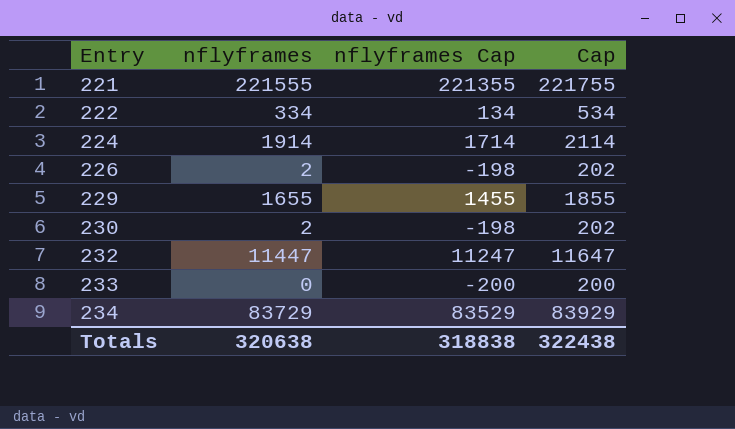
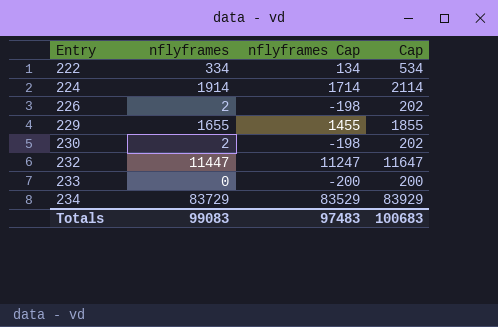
row 221: 221555 | 221355 | 221755 -> none
Totals | nflyframes: 320638 -> 99083
Totals | nflyframes Cap: 318838 -> 97483
Totals | Cap: 322438 -> 100683

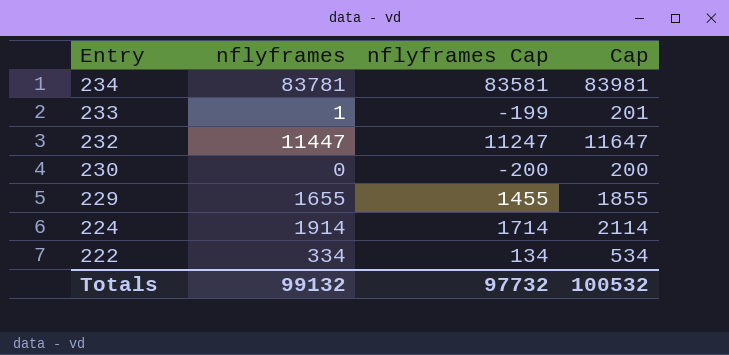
row order: Entry ascending -> Entry descending
row 226: 2 | -198 | 202 -> none
234 | nflyframes: 83729 -> 83781
234 | nflyframes Cap: 83529 -> 83581
234 | Cap: 83929 -> 83981
233 | nflyframes: 0 -> 1
233 | nflyframes Cap: -200 -> -199
233 | Cap: 200 -> 201
230 | nflyframes: 2 -> 0
230 | nflyframes Cap: -198 -> -200
230 | Cap: 202 -> 200
Totals | nflyframes: 99083 -> 99132
Totals | nflyframes Cap: 97483 -> 97732
Totals | Cap: 100683 -> 100532

